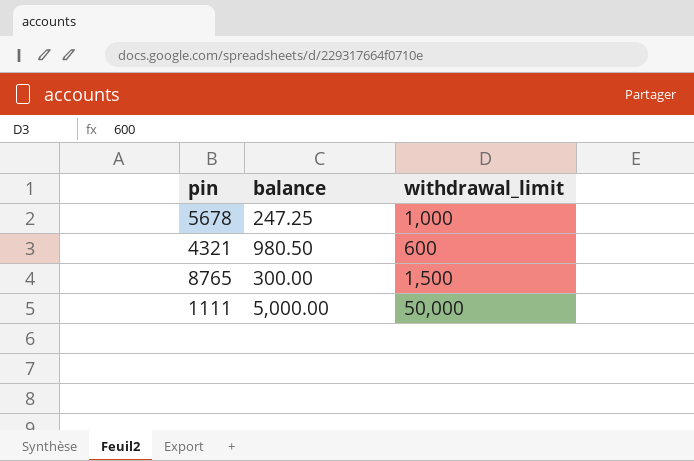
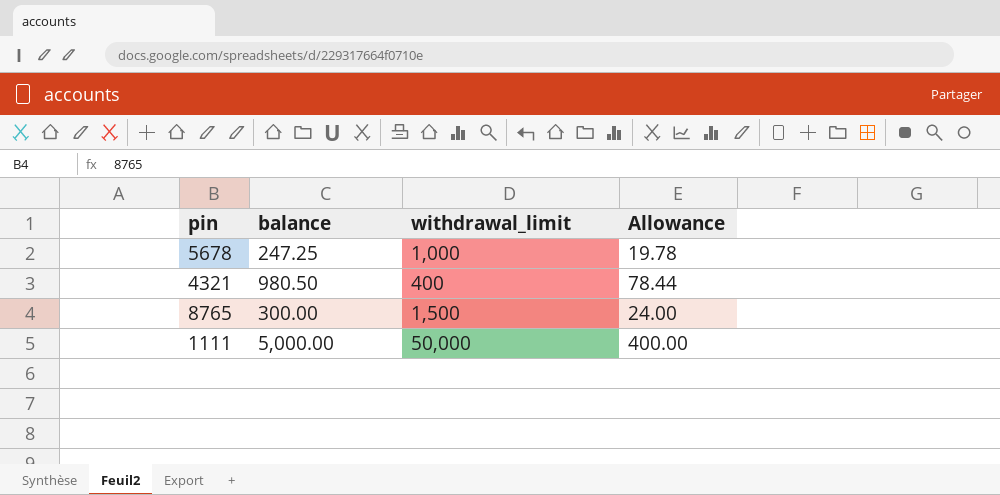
column Allowance | formula: none -> [balance] * 0.08
4321 | withdrawal_limit: 600 -> 400

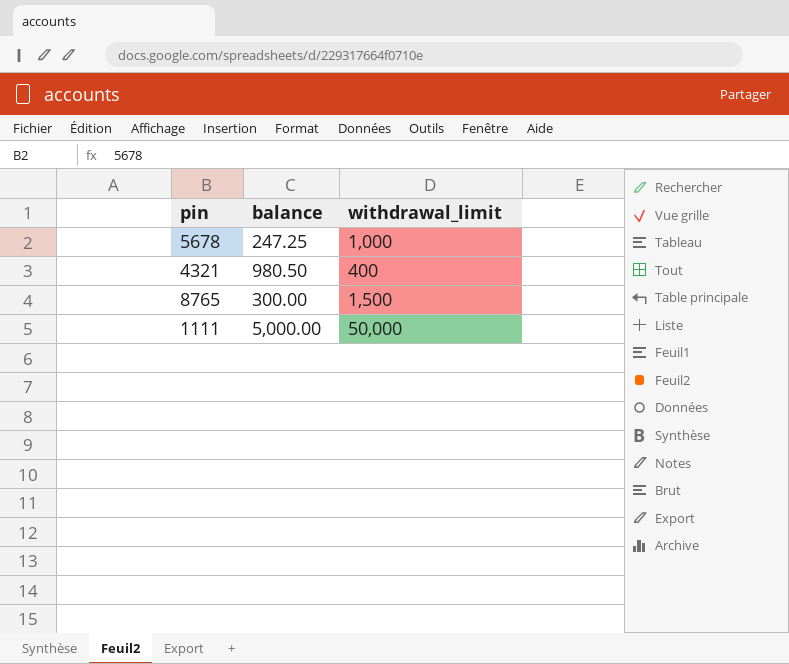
column Allowance | formula: [balance] * 0.08 -> none

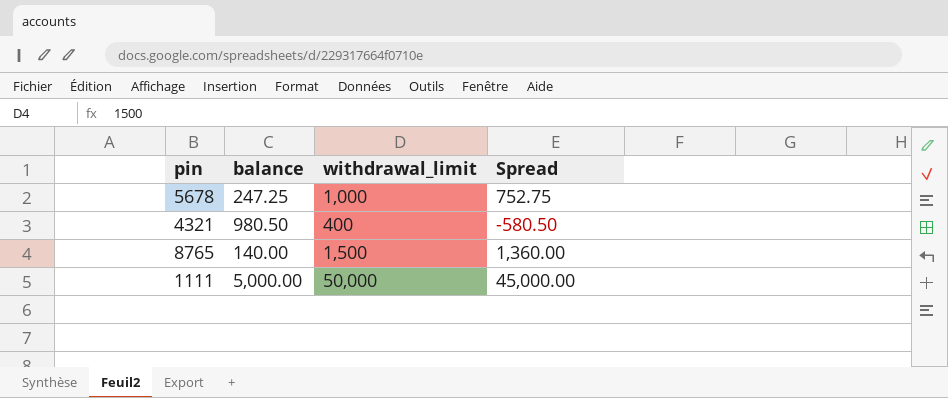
column Spread | formula: none -> [withdrawal_limit] - [balance]
8765 | balance: 300.00 -> 140.00

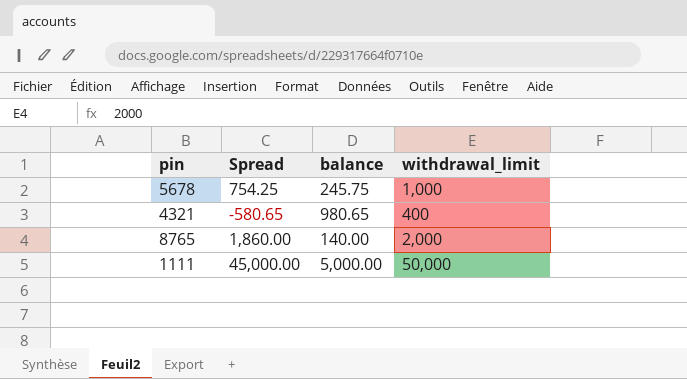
column Spread | position: 4 -> 2
5678 | Spread: 752.75 -> 754.25
5678 | balance: 247.25 -> 245.75
4321 | Spread: -580.50 -> -580.65
4321 | balance: 980.50 -> 980.65
8765 | Spread: 1,360.00 -> 1,860.00
8765 | withdrawal_limit: 1,500 -> 2,000

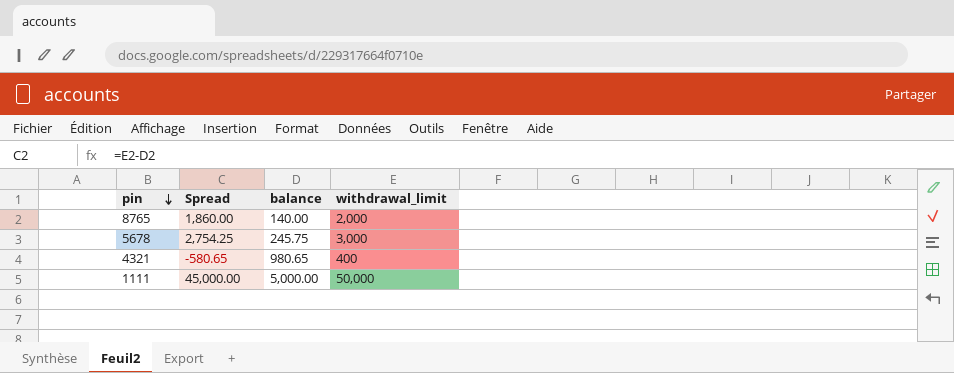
row order: none -> pin descending
5678 | Spread: 754.25 -> 2,754.25
5678 | withdrawal_limit: 1,000 -> 3,000

